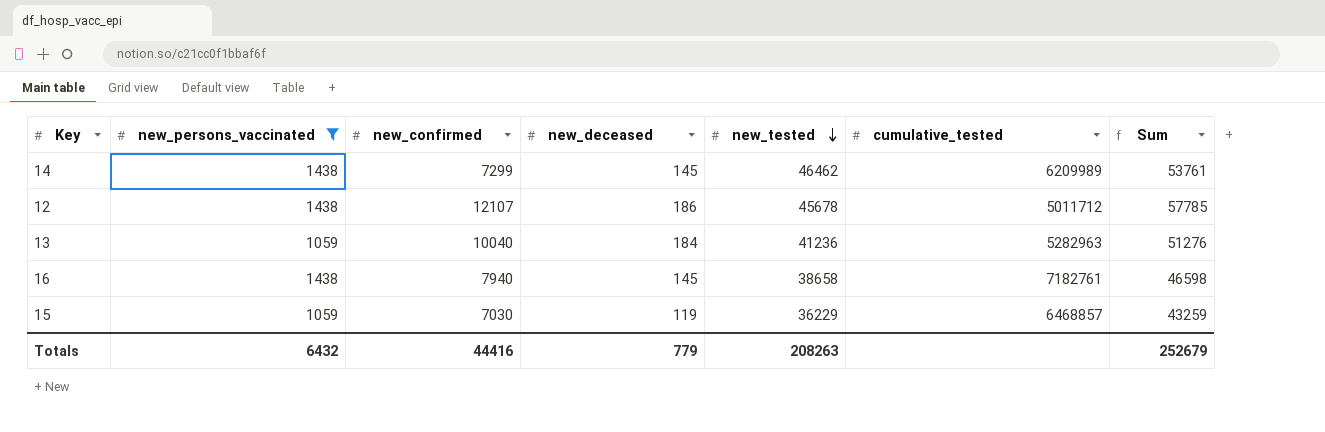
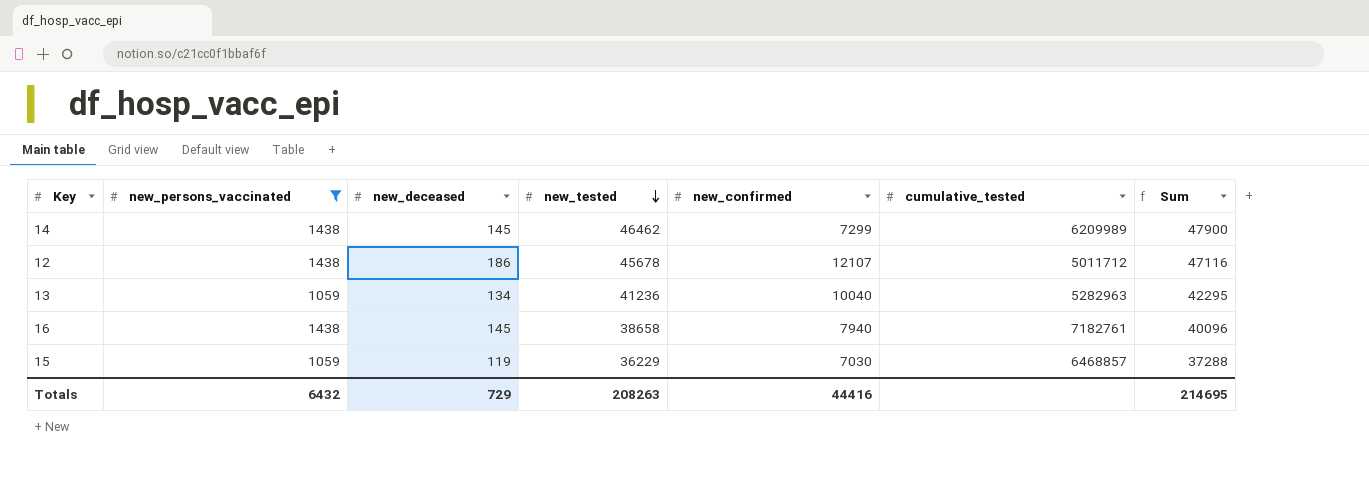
column new_confirmed | position: 3 -> 5
column Sum | formula: [new_confirmed] + [new_tested] -> [new_persons_vaccinated] + [new_tested]
13 | new_deceased: 184 -> 134
Totals | new_deceased: 779 -> 729
Totals | Sum: 252679 -> 214695

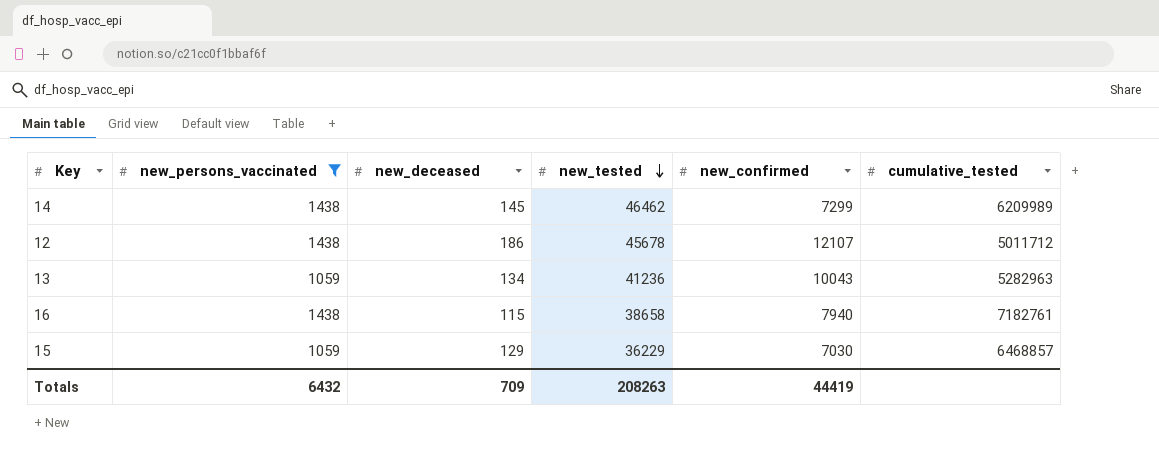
column Sum | formula: [new_persons_vaccinated] + [new_tested] -> none
13 | new_confirmed: 10040 -> 10043
16 | new_deceased: 145 -> 115
15 | new_deceased: 119 -> 129
Totals | new_deceased: 729 -> 709
Totals | new_confirmed: 44416 -> 44419

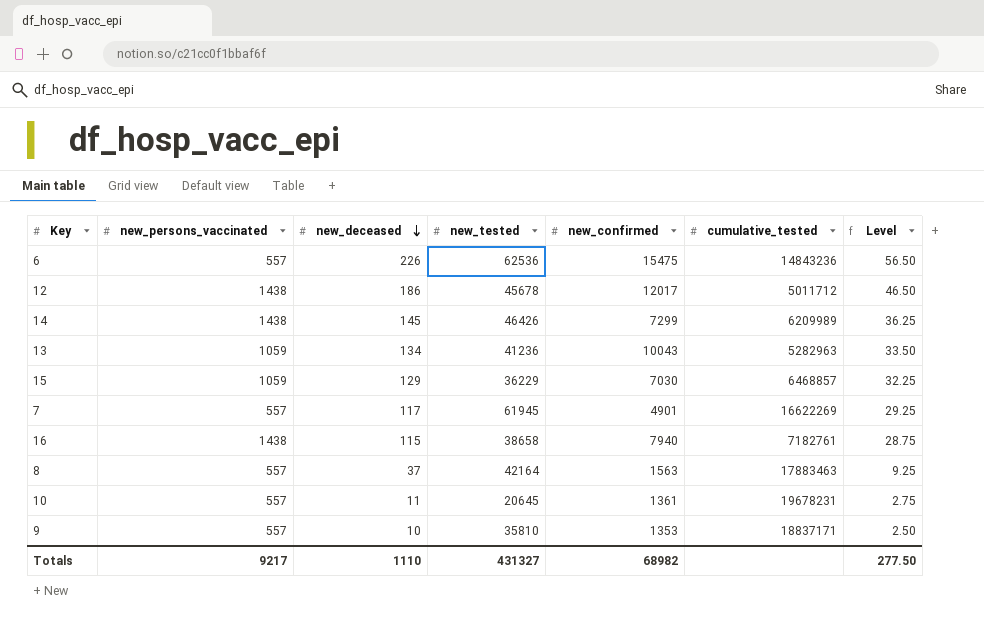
filter: new_persons_vaccinated != 557 -> none
row order: new_tested descending -> new_deceased descending
column Level | formula: none -> [new_deceased] * 0.25
12 | new_confirmed: 12107 -> 12017
14 | new_tested: 46462 -> 46426
Totals | new_persons_vaccinated: 6432 -> 9217
Totals | new_deceased: 709 -> 1110
Totals | new_tested: 208263 -> 431327
Totals | new_confirmed: 44419 -> 68982

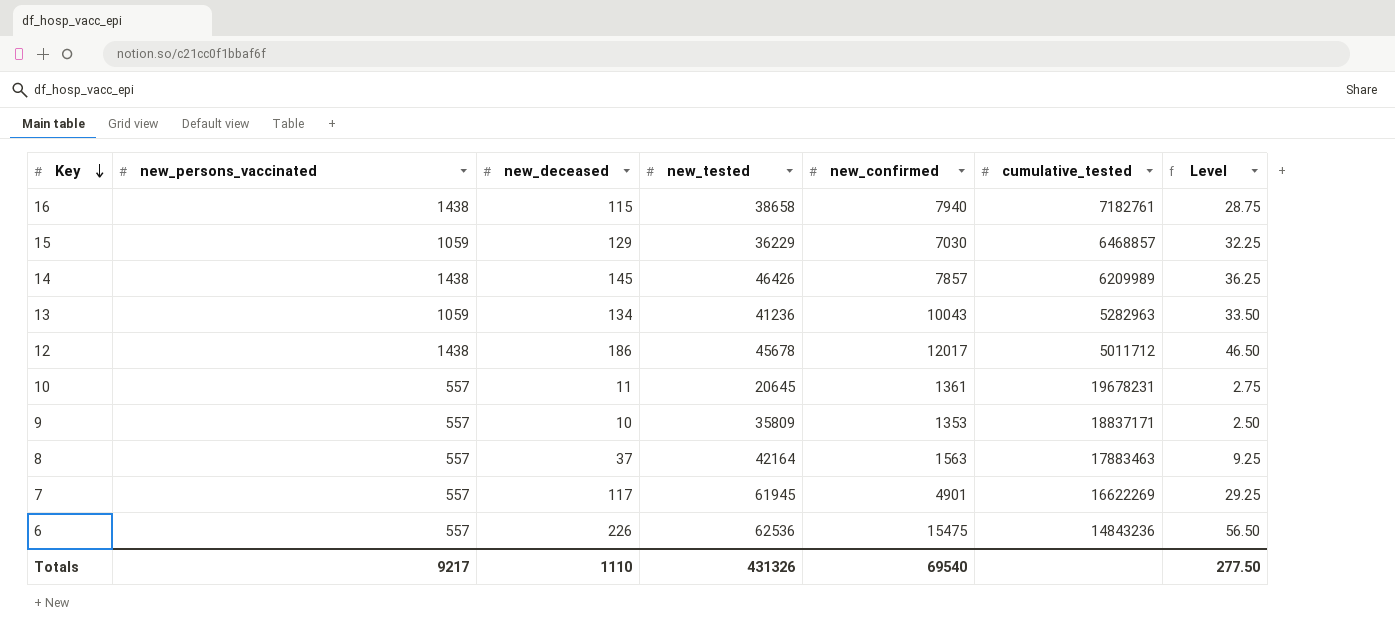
row order: new_deceased descending -> Key descending
14 | new_confirmed: 7299 -> 7857
9 | new_tested: 35810 -> 35809
Totals | new_tested: 431327 -> 431326
Totals | new_confirmed: 68982 -> 69540

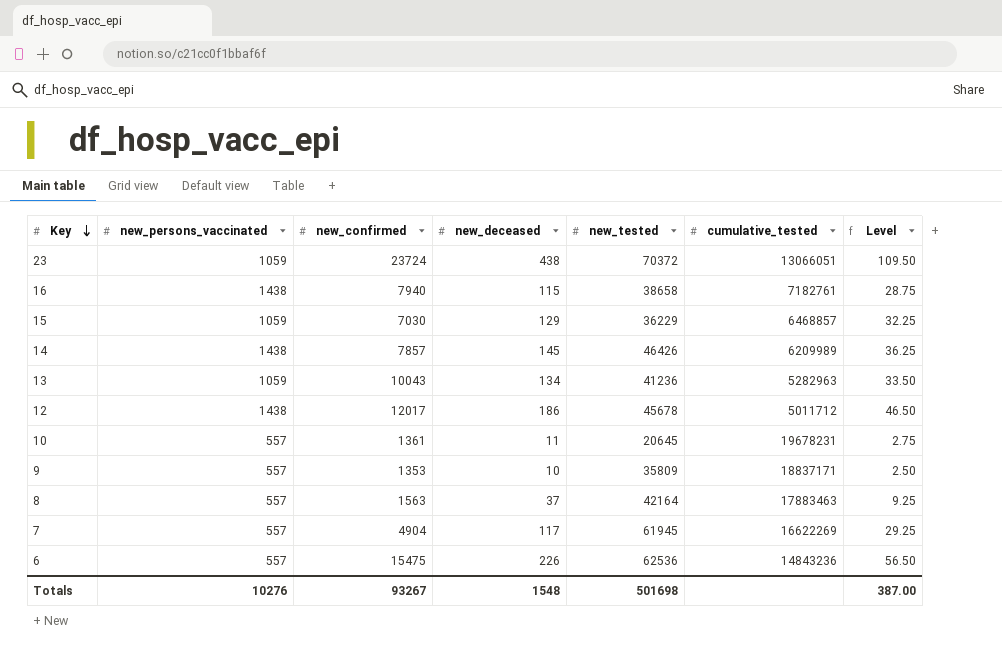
column new_confirmed | position: 5 -> 3
row 23: none -> 1059 | 23724 | 438 | 70372 | 13066051 | 109.50
7 | new_confirmed: 4901 -> 4904
Totals | new_persons_vaccinated: 9217 -> 10276
Totals | new_confirmed: 69540 -> 93267
Totals | new_deceased: 1110 -> 1548
Totals | new_tested: 431326 -> 501698
Totals | Level: 277.50 -> 387.00

